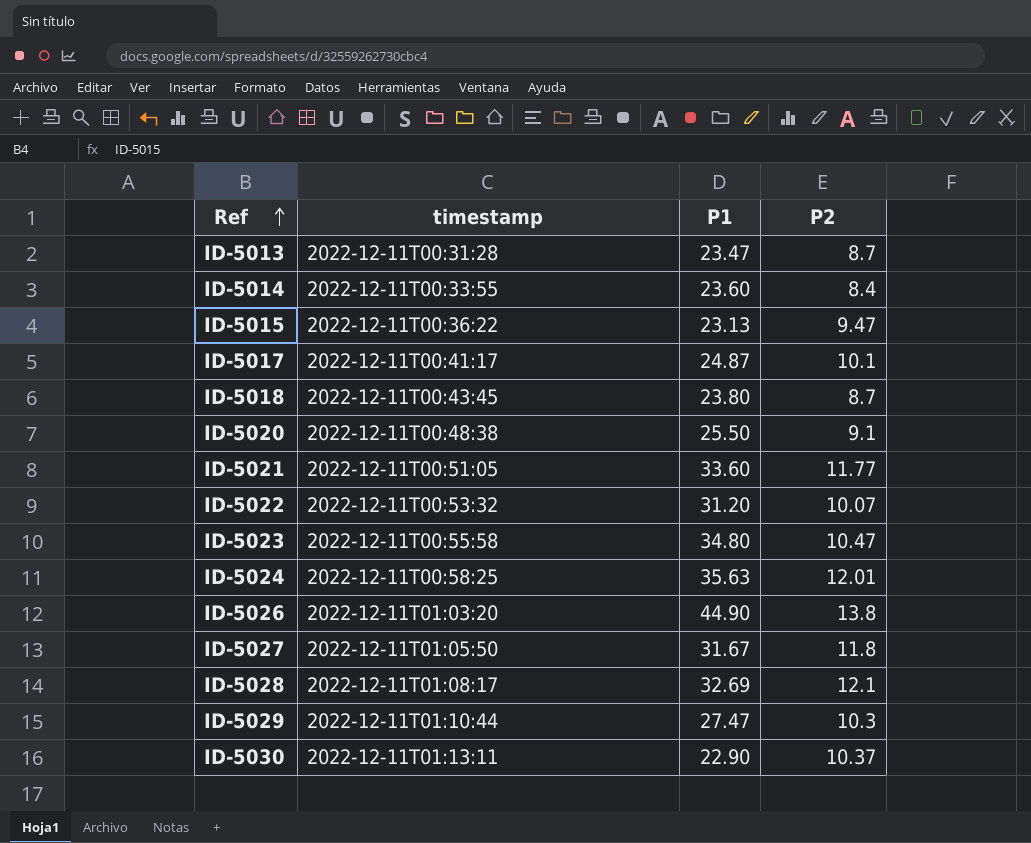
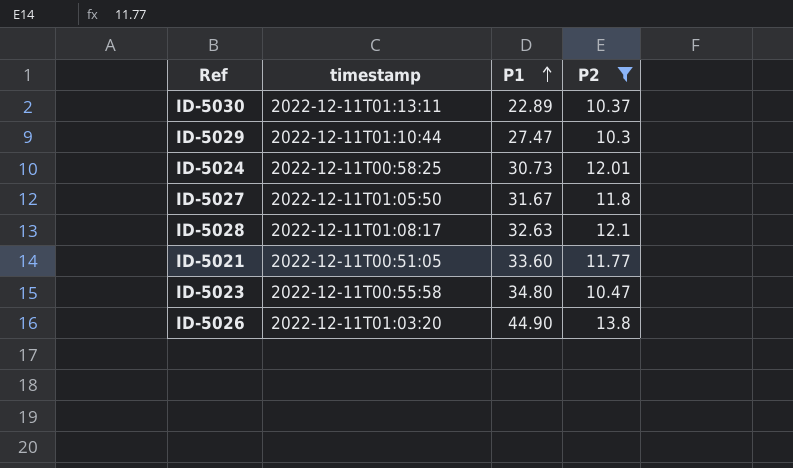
filter: none -> P2 >= 10.3
row order: Ref ascending -> P1 ascending
ID-5030 | P1: 22.90 -> 22.89
ID-5024 | P1: 35.63 -> 30.73
ID-5028 | P1: 32.69 -> 32.63

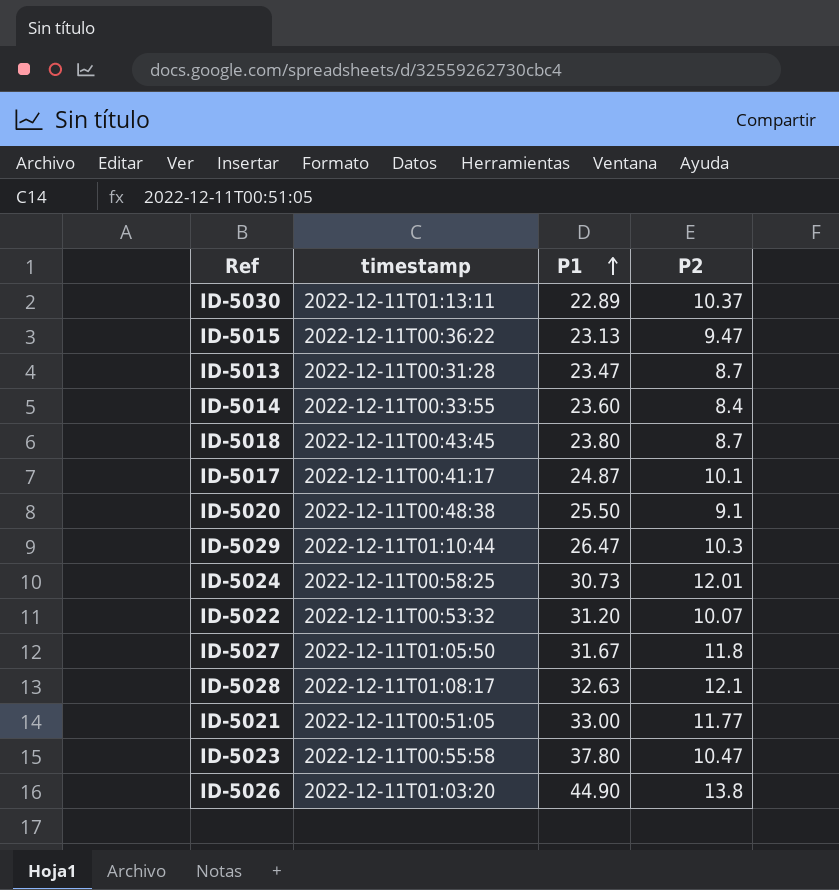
filter: P2 >= 10.3 -> none
ID-5029 | P1: 27.47 -> 26.47
ID-5021 | P1: 33.60 -> 33.00
ID-5023 | P1: 34.80 -> 37.80

